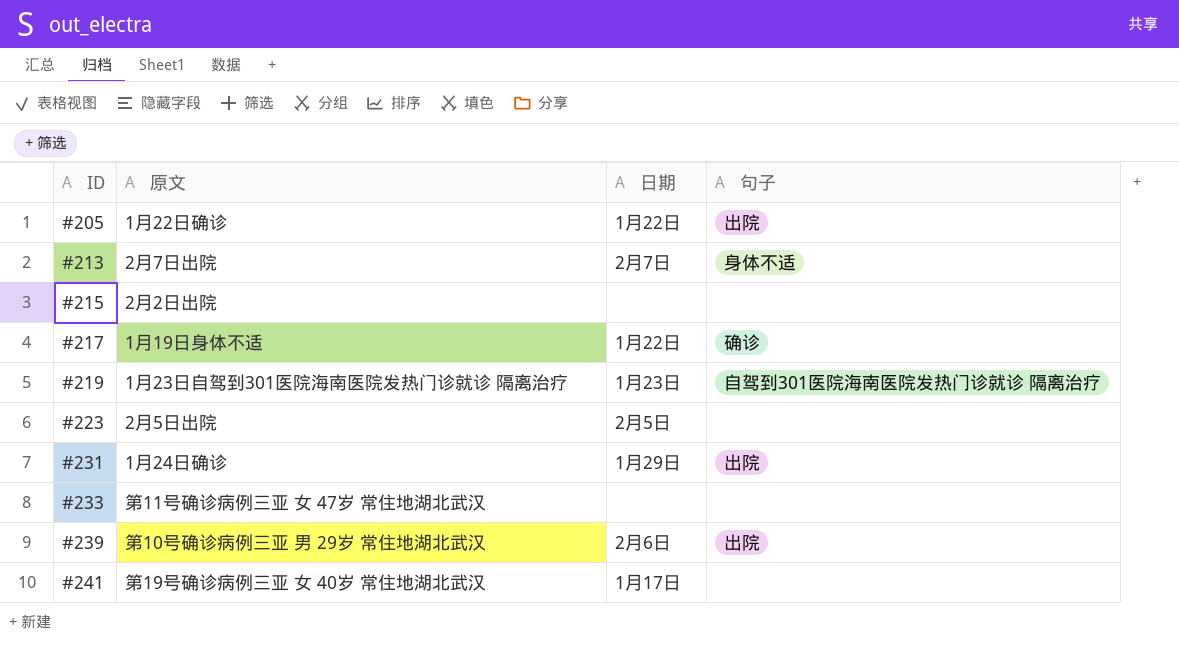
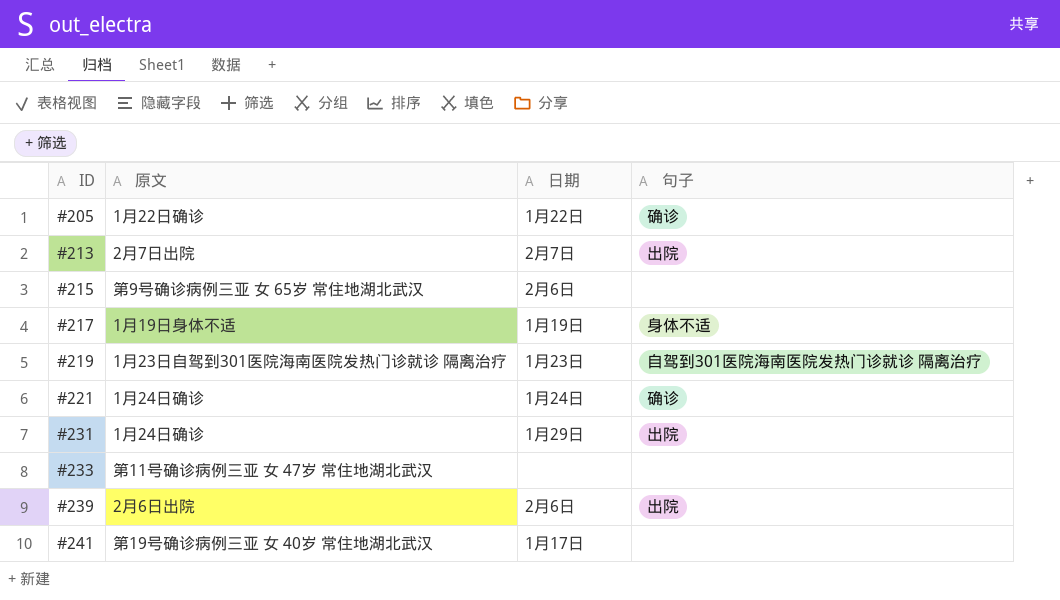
row #223: 2月5日出院 | 2月5日 | none -> none
#205 | 句子: 出院 -> 确诊
#213 | 句子: 身体不适 -> 出院
#215 | 原文: 2月2日出院 -> 第9号确诊病例三亚 女 65岁 常住地湖北武汉
#215 | 日期: none -> 2月6日
#217 | 日期: 1月22日 -> 1月19日
#217 | 句子: 确诊 -> 身体不适
row #221: none -> 1月24日确诊 | 1月24日 | 确诊
#239 | 原文: 第10号确诊病例三亚 男 29岁 常住地湖北武汉 -> 2月6日出院

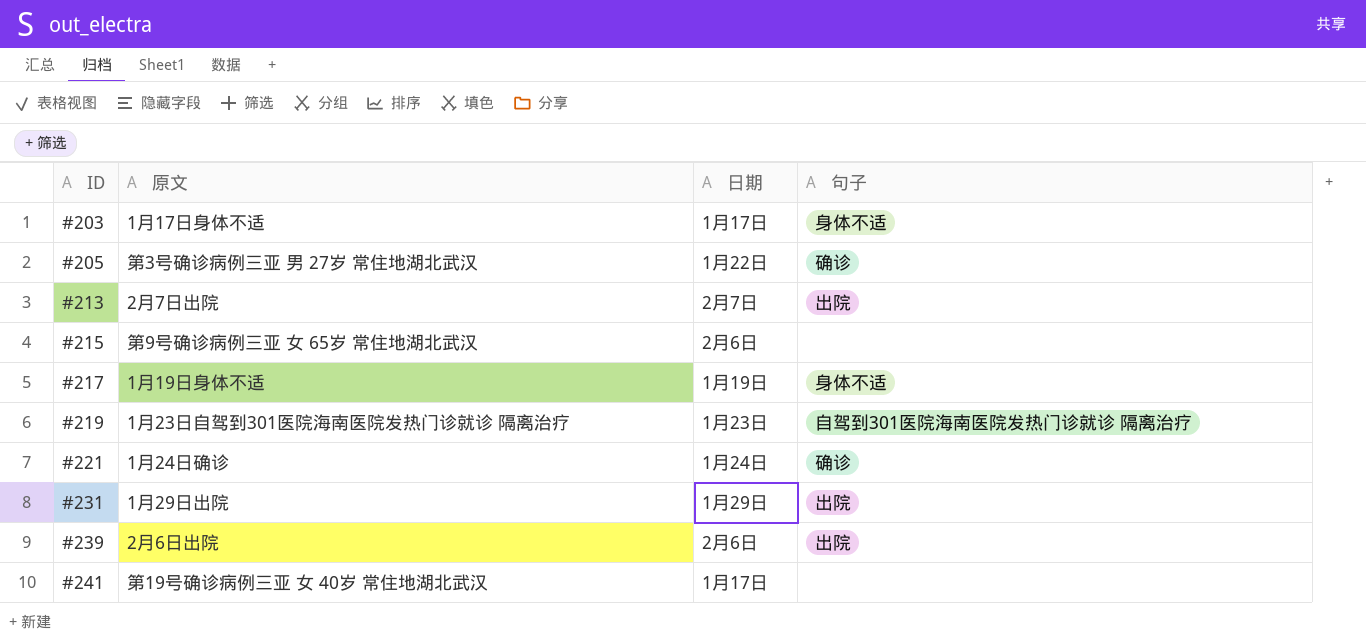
row #233: 第11号确诊病例三亚 女 47岁 常住地湖北武汉 | none | none -> none
row #203: none -> 1月17日身体不适 | 1月17日 | 身体不适
#205 | 原文: 1月22日确诊 -> 第3号确诊病例三亚 男 27岁 常住地湖北武汉
#231 | 原文: 1月24日确诊 -> 1月29日出院

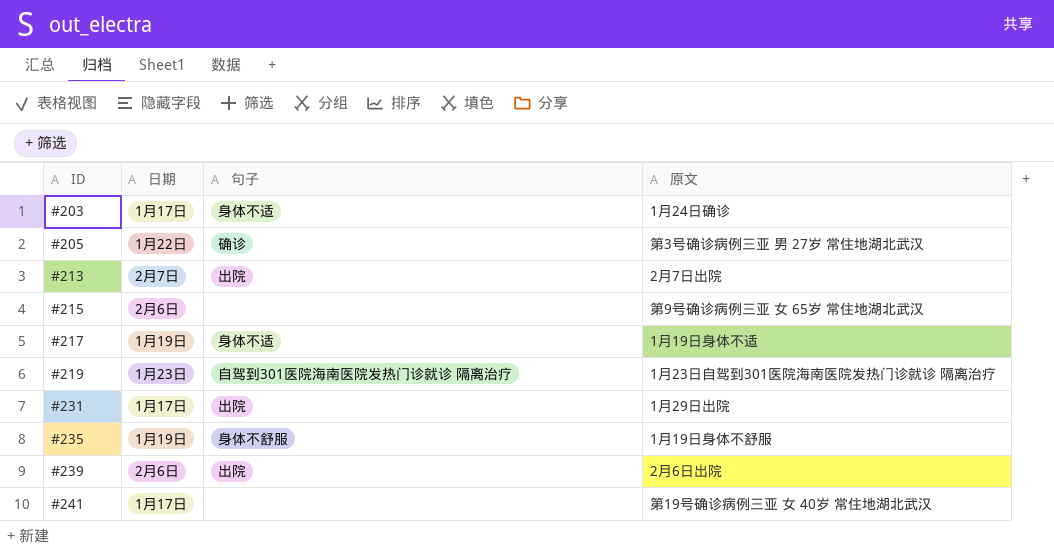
column 原文 | position: 2 -> 4
row #221: 1月24日确诊 | 1月24日 | 确诊 -> none
#203 | 原文: 1月17日身体不适 -> 1月24日确诊
#231 | 日期: 1月29日 -> 1月17日
row #235: none -> 1月19日 | 身体不舒服 | 1月19日身体不舒服

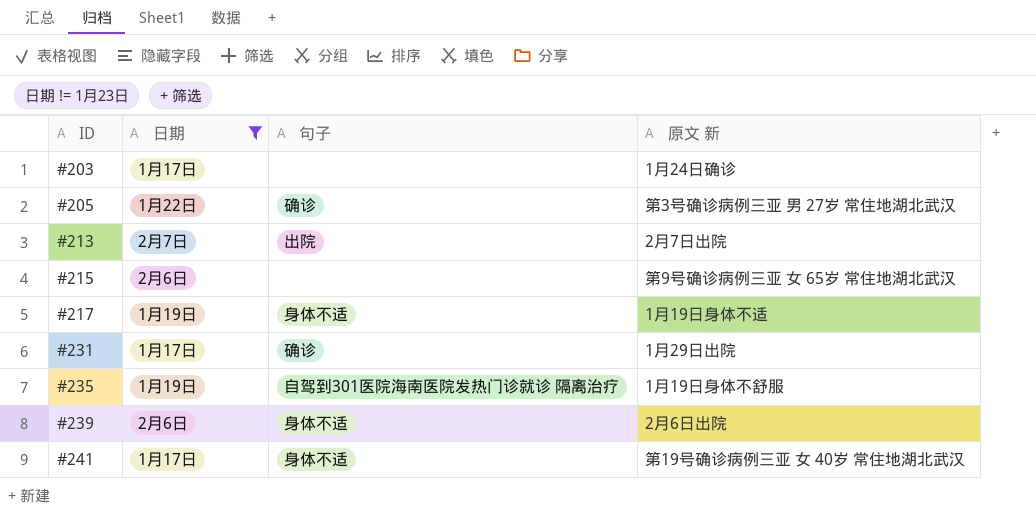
filter: none -> 日期 != 1月23日
column name: 原文 -> 原文 新
#203 | 句子: 身体不适 -> none
#231 | 句子: 出院 -> 确诊
#235 | 句子: 身体不舒服 -> 自驾到301医院海南医院发热门诊就诊 隔离治疗
#239 | 句子: 出院 -> 身体不适
#241 | 句子: none -> 身体不适

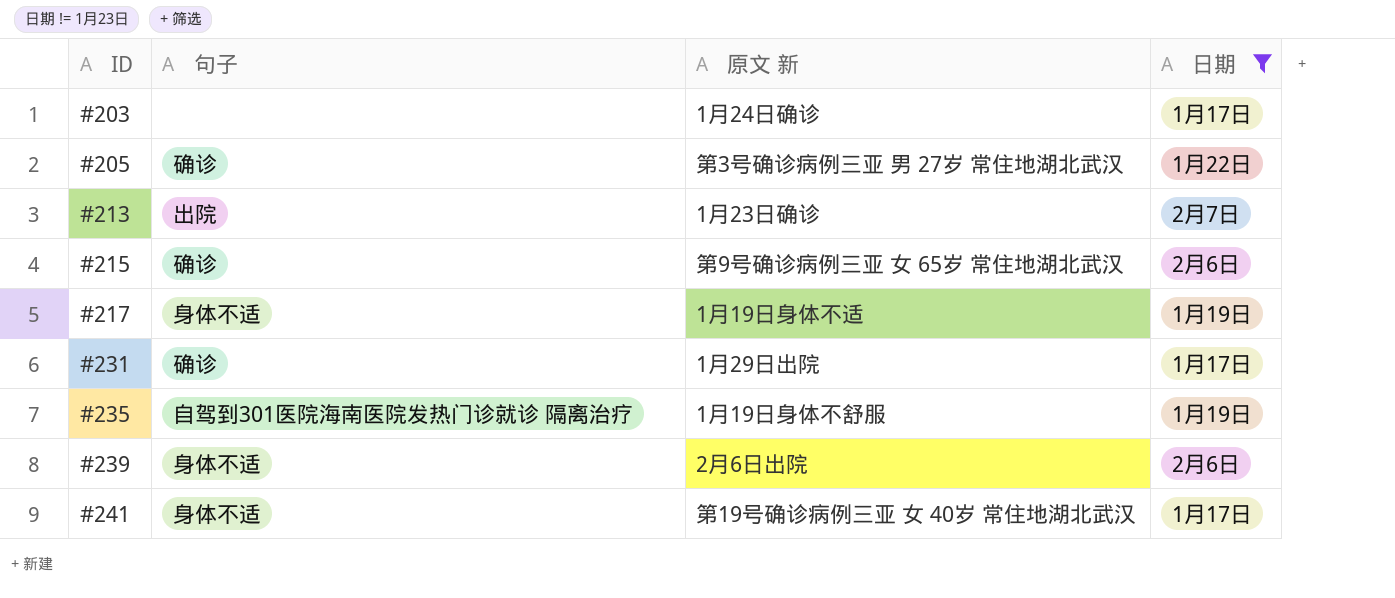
column 日期 | position: 2 -> 4
#213 | 原文 新: 2月7日出院 -> 1月23日确诊
#215 | 句子: none -> 确诊

